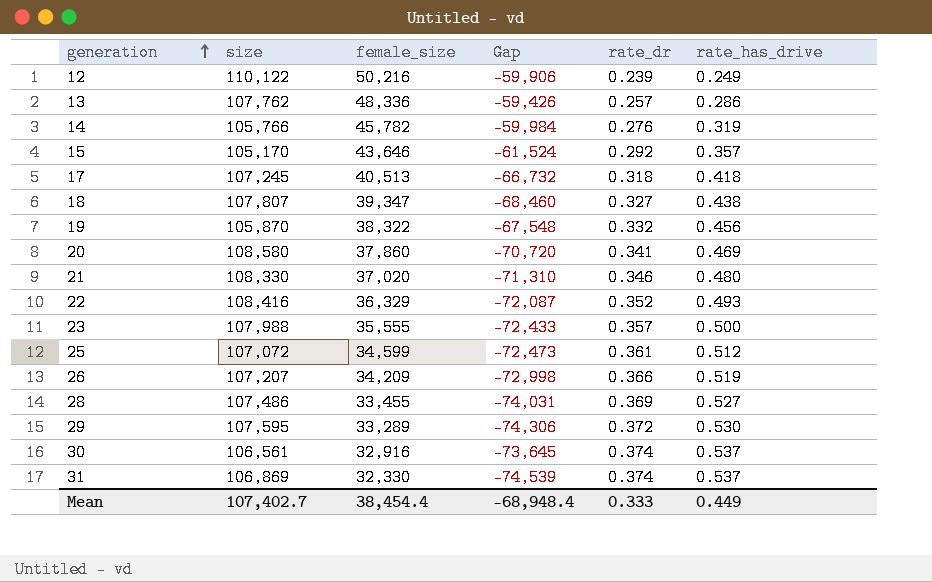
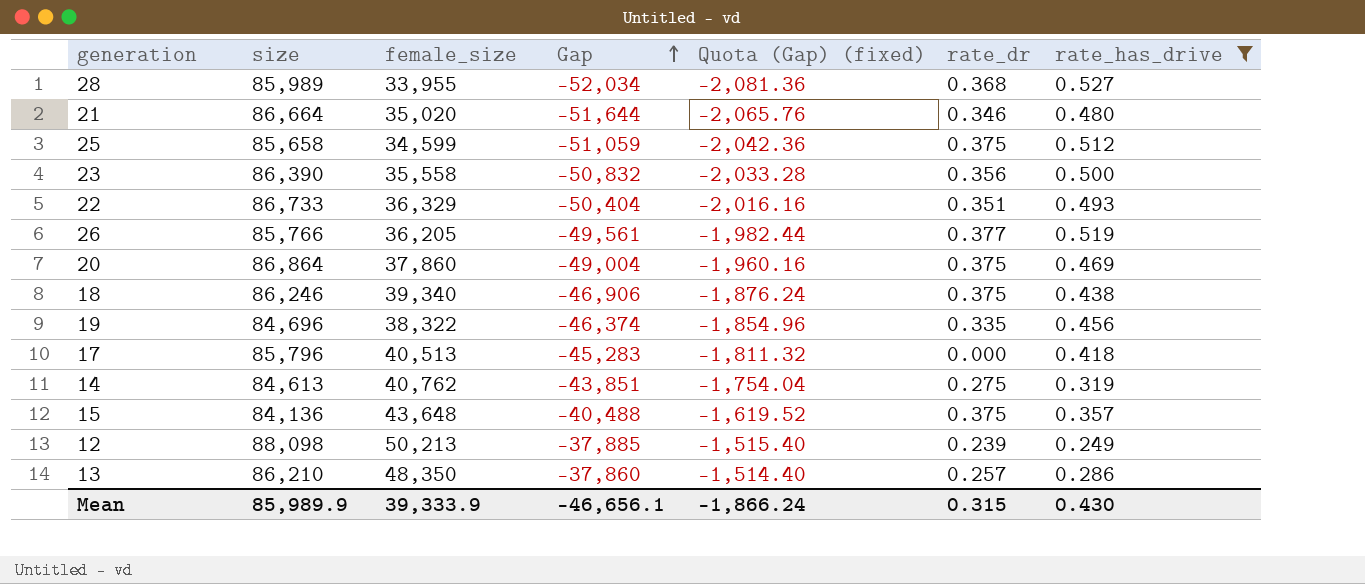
filter: none -> rate_has_drive <= 0.527
row order: generation ascending -> Gap ascending
column Quota (Gap) (fixed) | formula: none -> [Gap] * 0.04
28 | size: 107,486 -> 85,989
28 | female_size: 33,455 -> 33,955
28 | Gap: -74,031 -> -52,034
28 | rate_dr: 0.369 -> 0.368
21 | size: 108,330 -> 86,664
21 | female_size: 37,020 -> 35,020
21 | Gap: -71,310 -> -51,644
25 | size: 107,072 -> 85,658
25 | Gap: -72,473 -> -51,059
25 | rate_dr: 0.361 -> 0.375
23 | size: 107,988 -> 86,390
23 | female_size: 35,555 -> 35,558
23 | Gap: -72,433 -> -50,832
23 | rate_dr: 0.357 -> 0.356
22 | size: 108,416 -> 86,733
22 | Gap: -72,087 -> -50,404
22 | rate_dr: 0.352 -> 0.351
26 | size: 107,207 -> 85,766
26 | female_size: 34,209 -> 36,205
26 | Gap: -72,998 -> -49,561
26 | rate_dr: 0.366 -> 0.377
20 | size: 108,580 -> 86,864
20 | Gap: -70,720 -> -49,004
20 | rate_dr: 0.341 -> 0.375
18 | size: 107,807 -> 86,246
18 | female_size: 39,347 -> 39,340
18 | Gap: -68,460 -> -46,906
18 | rate_dr: 0.327 -> 0.375
19 | size: 105,870 -> 84,696
19 | Gap: -67,548 -> -46,374
19 | rate_dr: 0.332 -> 0.335
17 | size: 107,245 -> 85,796
17 | Gap: -66,732 -> -45,283
17 | rate_dr: 0.318 -> 0.000
14 | size: 105,766 -> 84,613
14 | female_size: 45,782 -> 40,762
14 | Gap: -59,984 -> -43,851
14 | rate_dr: 0.276 -> 0.275
15 | size: 105,170 -> 84,136
15 | female_size: 43,646 -> 43,648
15 | Gap: -61,524 -> -40,488
15 | rate_dr: 0.292 -> 0.375
12 | size: 110,122 -> 88,098
12 | female_size: 50,216 -> 50,213
12 | Gap: -59,906 -> -37,885
13 | size: 107,762 -> 86,210
13 | female_size: 48,336 -> 48,350
13 | Gap: -59,426 -> -37,860
Mean | size: 107,402.7 -> 85,989.9
Mean | female_size: 38,454.4 -> 39,333.9
Mean | Gap: -68,948.4 -> -46,656.1
Mean | rate_dr: 0.333 -> 0.315
Mean | rate_has_drive: 0.449 -> 0.430

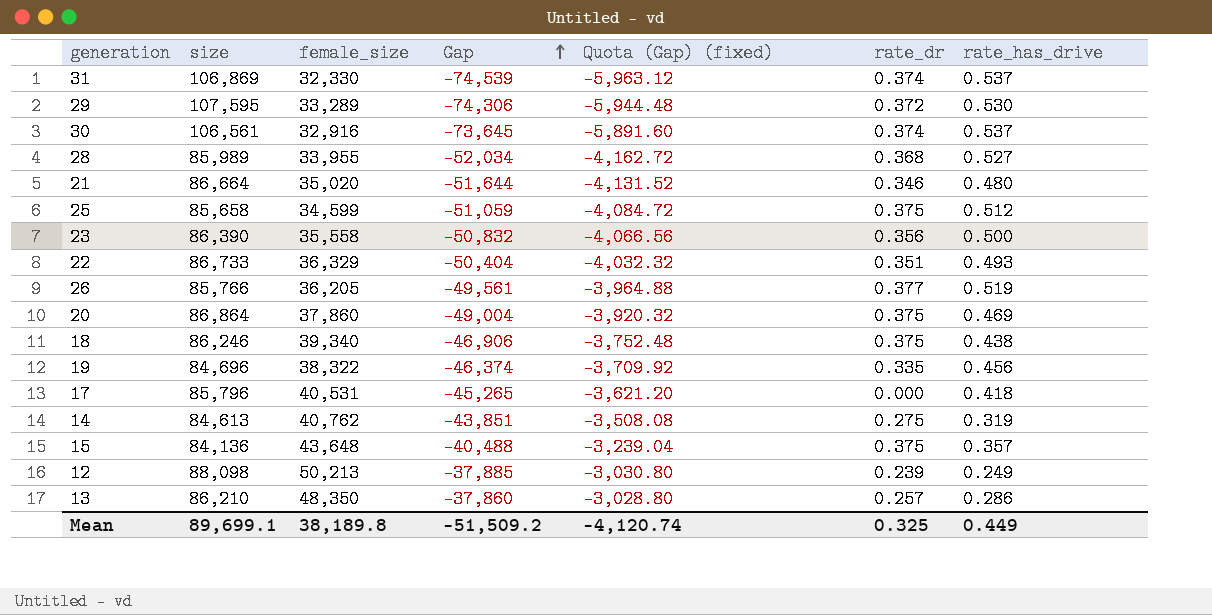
filter: rate_has_drive <= 0.527 -> none
column Quota (Gap) (fixed) | formula: [Gap] * 0.04 -> [Gap] * 0.08
17 | female_size: 40,513 -> 40,531
17 | Gap: -45,283 -> -45,265
Mean | size: 85,989.9 -> 89,699.1
Mean | female_size: 39,333.9 -> 38,189.8
Mean | Gap: -46,656.1 -> -51,509.2
Mean | Quota (Gap) (fixed): -1,866.24 -> -4,120.74
Mean | rate_dr: 0.315 -> 0.325
Mean | rate_has_drive: 0.430 -> 0.449

